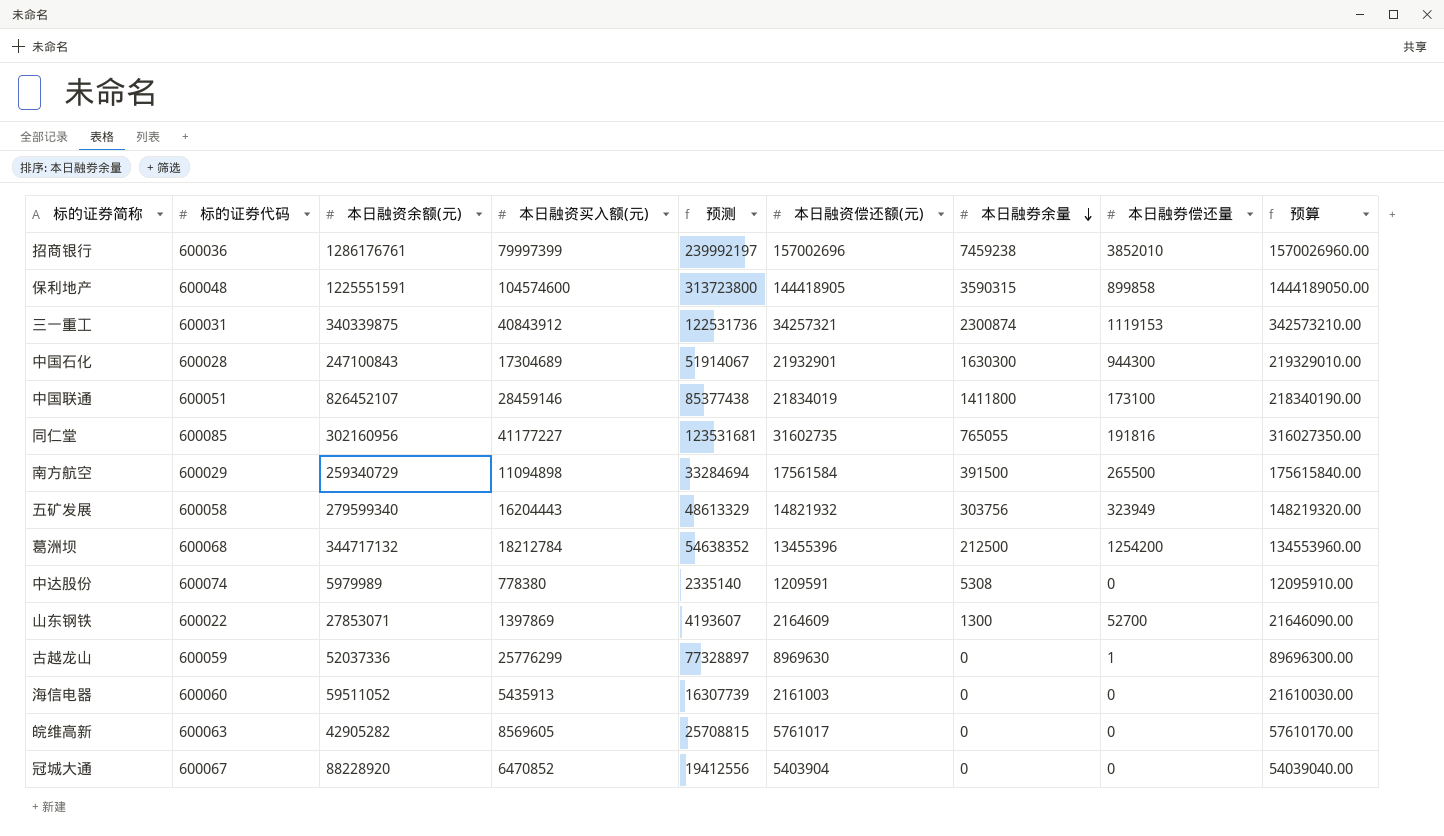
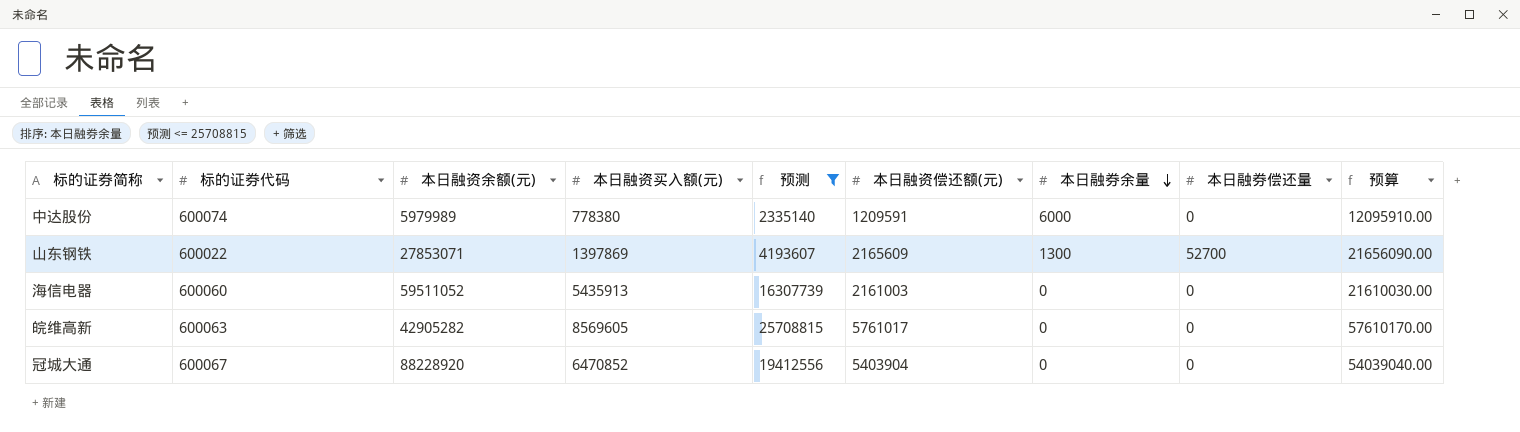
filter: none -> 预测 <= 25708815
中达股份 | 本日融券余量: 5308 -> 6000
山东钢铁 | 本日融资偿还额(元): 2164609 -> 2165609
山东钢铁 | 预算: 21646090.00 -> 21656090.00

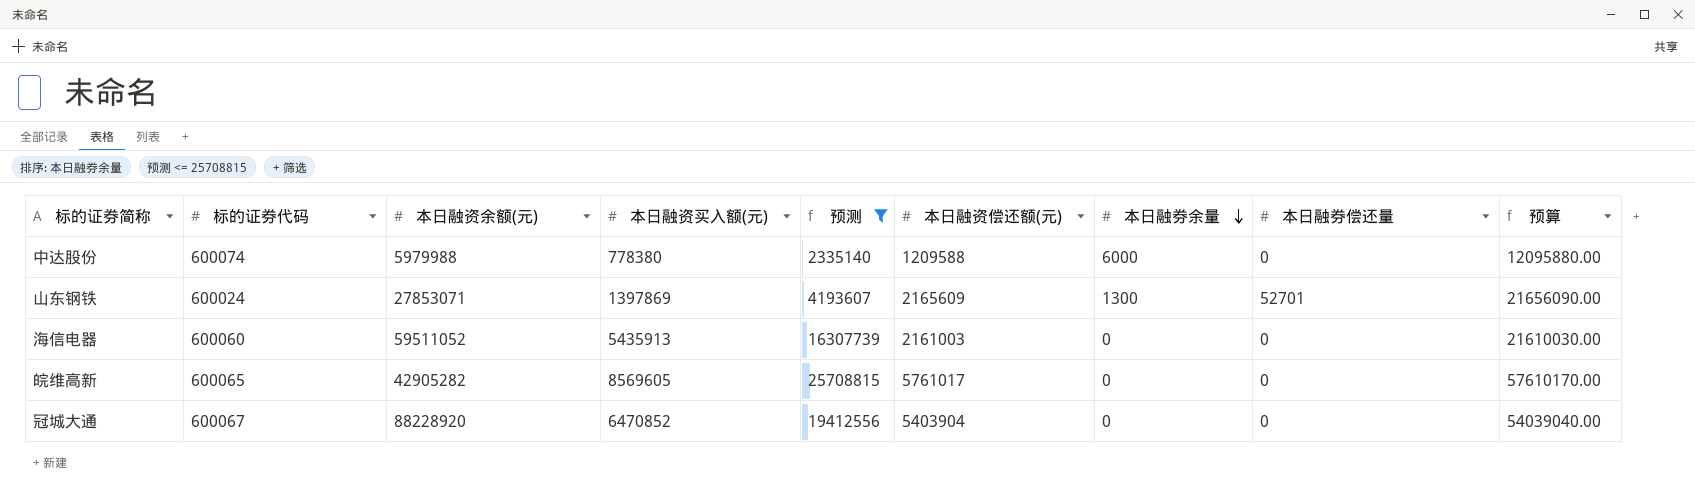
中达股份 | 本日融资余额(元): 5979989 -> 5979988
中达股份 | 本日融资偿还额(元): 1209591 -> 1209588
中达股份 | 预算: 12095910.00 -> 12095880.00
山东钢铁 | 标的证券代码: 600022 -> 600024
山东钢铁 | 本日融券偿还量: 52700 -> 52701
皖维高新 | 标的证券代码: 600063 -> 600065

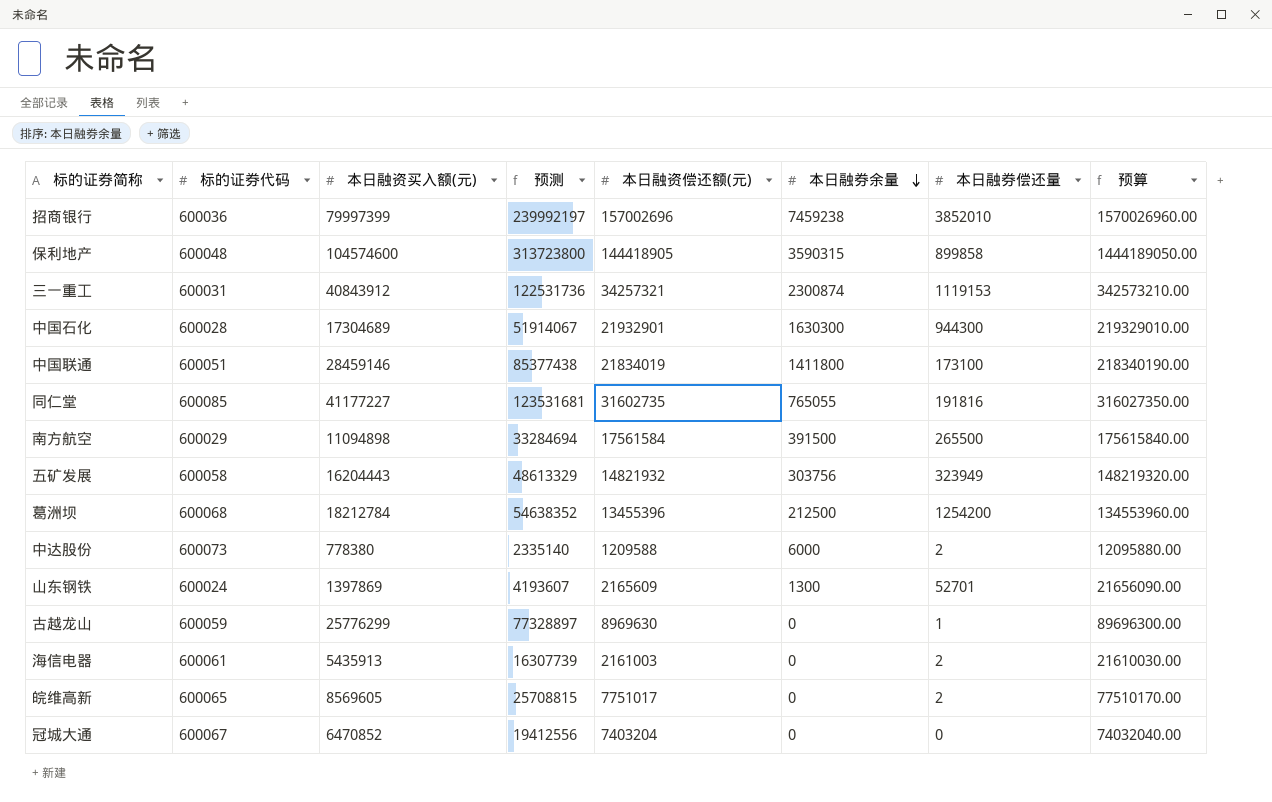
filter: 预测 <= 25708815 -> none
column 本日融资余额(元) | position: 3 -> none
中达股份 | 标的证券代码: 600074 -> 600073
中达股份 | 本日融券偿还量: 0 -> 2
海信电器 | 标的证券代码: 600060 -> 600061
海信电器 | 本日融券偿还量: 0 -> 2
皖维高新 | 本日融资偿还额(元): 5761017 -> 7751017
皖维高新 | 本日融券偿还量: 0 -> 2
皖维高新 | 预算: 57610170.00 -> 77510170.00
冠城大通 | 本日融资偿还额(元): 5403904 -> 7403204
冠城大通 | 预算: 54039040.00 -> 74032040.00

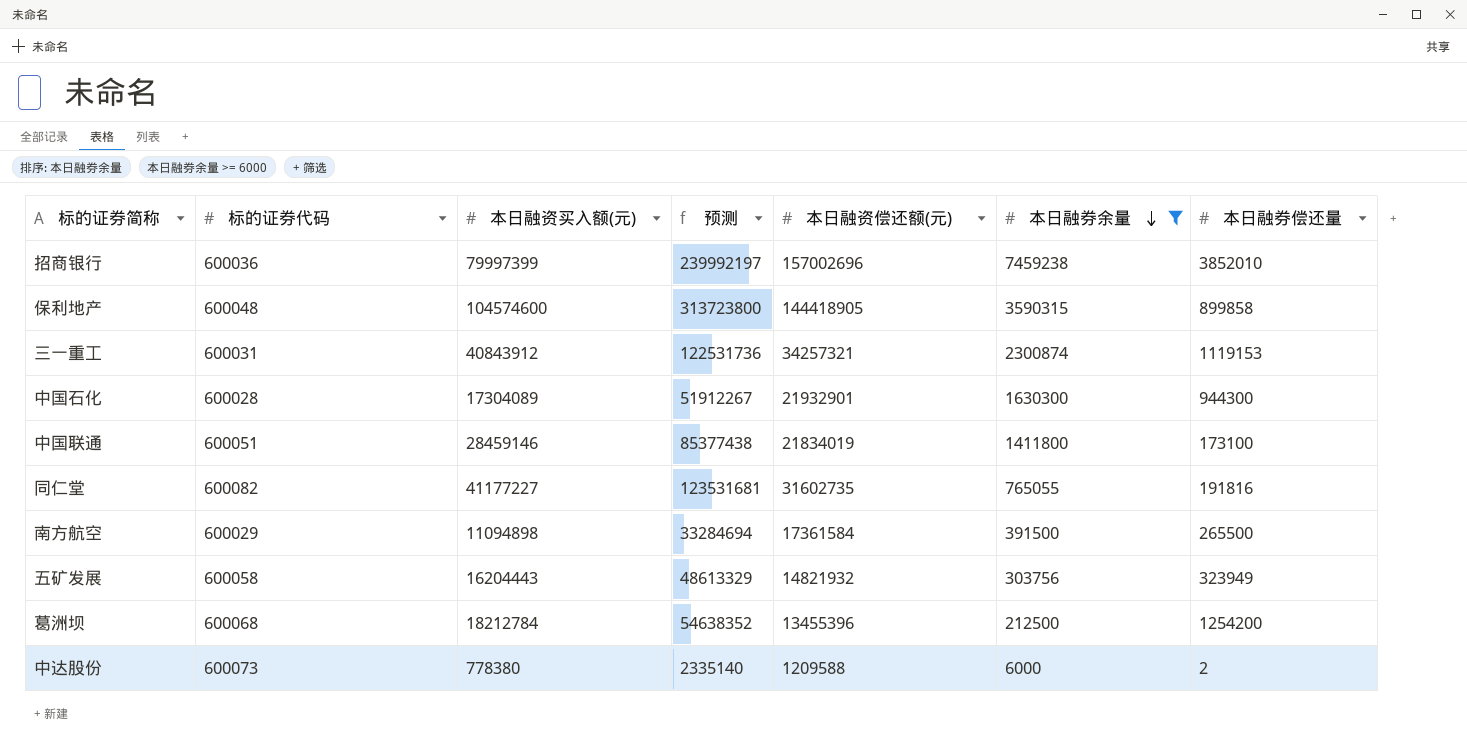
filter: none -> 本日融券余量 >= 6000
column 预算 | formula: [本日融资偿还额(元)] * 10 -> none
中国石化 | 本日融资买入额(元): 17304689 -> 17304089
中国石化 | 预测: 51914067 -> 51912267
同仁堂 | 标的证券代码: 600085 -> 600082
南方航空 | 本日融资偿还额(元): 17561584 -> 17361584

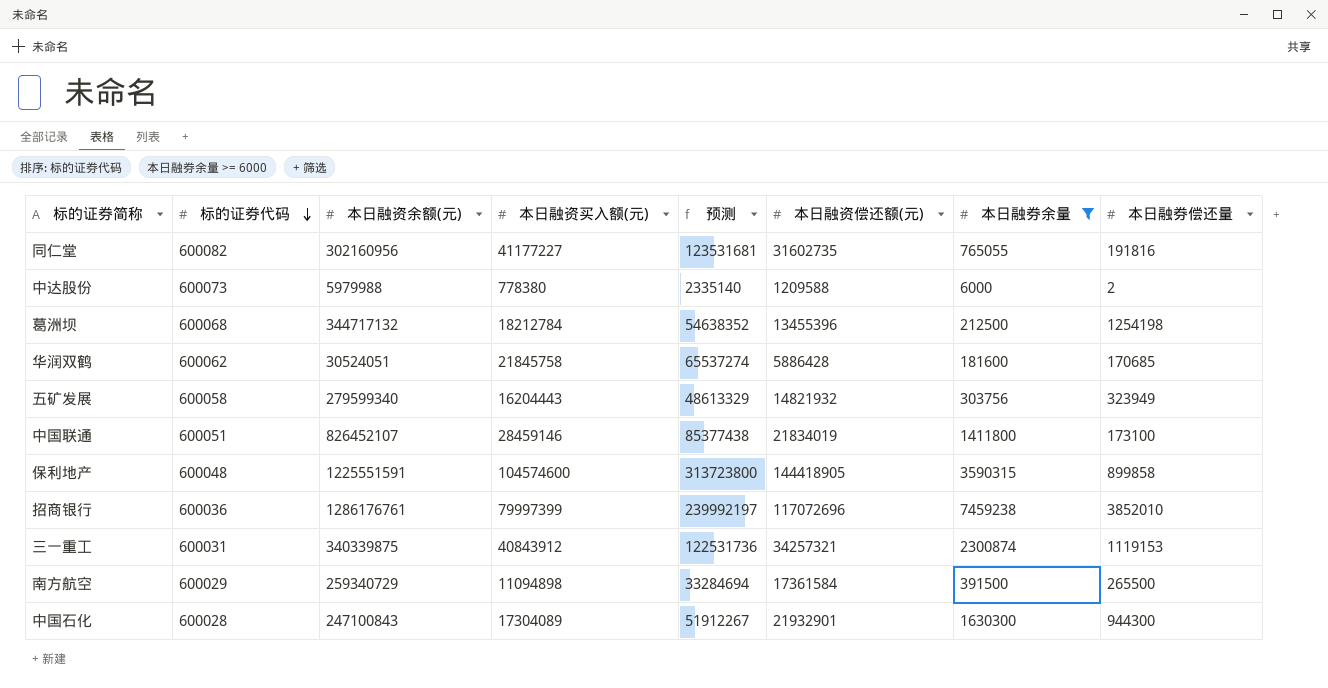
row order: 本日融券余量 descending -> 标的证券代码 descending
column 本日融资余额(元) | position: none -> 3
葛洲坝 | 本日融券偿还量: 1254200 -> 1254198
row 华润双鹤: none -> 600062 | 30524051 | 21845758 | 65537274 | 5886428 | 181600 | 170685
招商银行 | 本日融资偿还额(元): 157002696 -> 117072696

